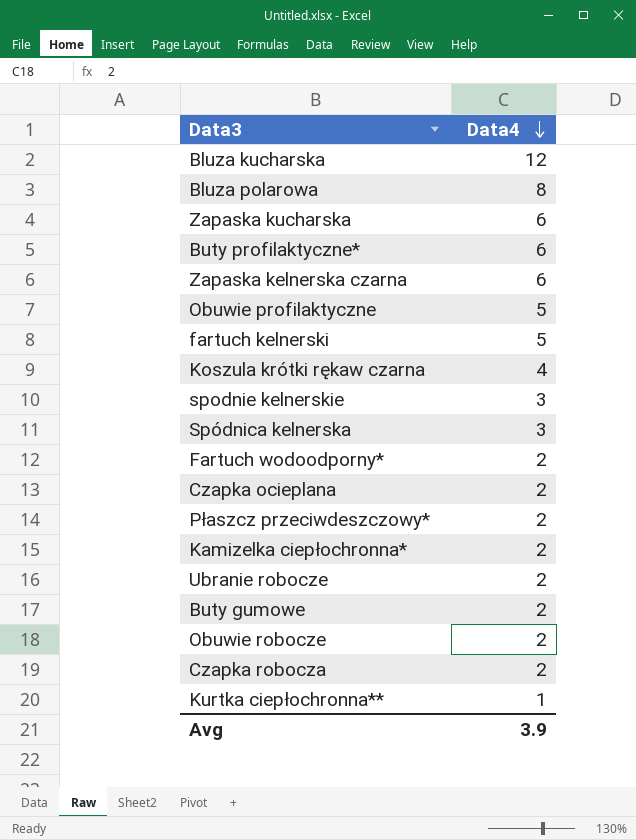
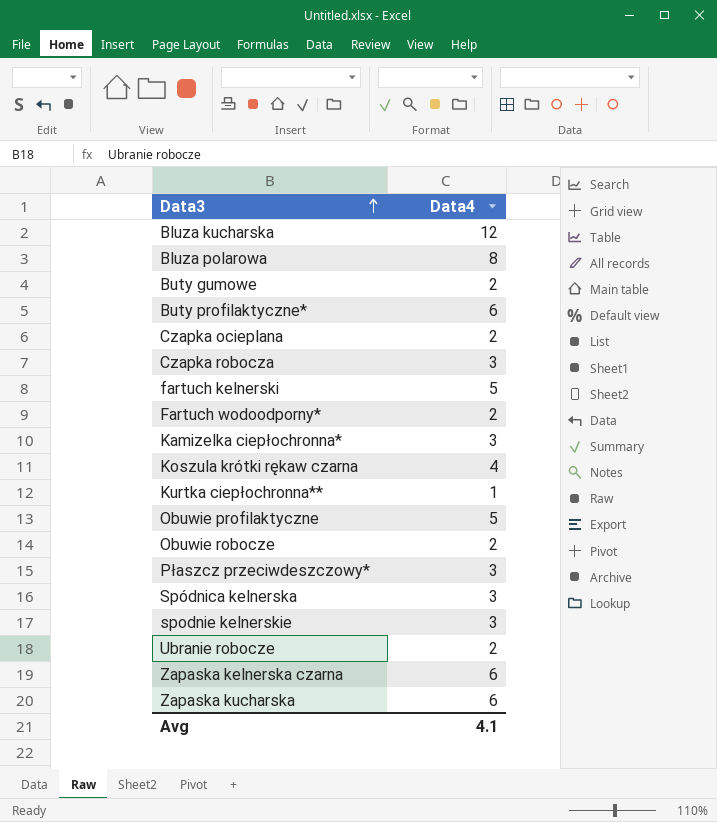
row order: Data4 descending -> Data3 ascending
Czapka robocza | Data4: 2 -> 3
Kamizelka ciepłochronna* | Data4: 2 -> 3
Płaszcz przeciwdeszczowy* | Data4: 2 -> 3
Avg | Data4: 3.9 -> 4.1

